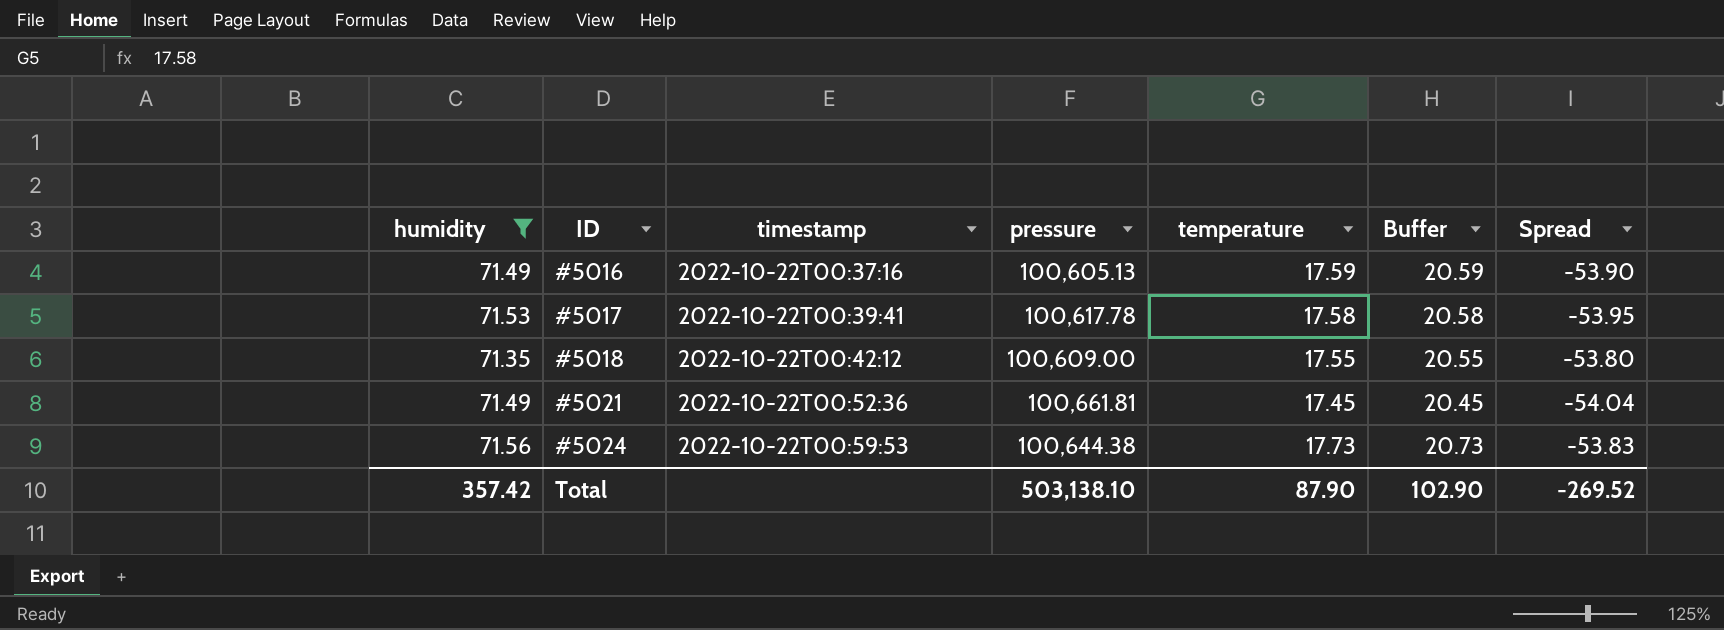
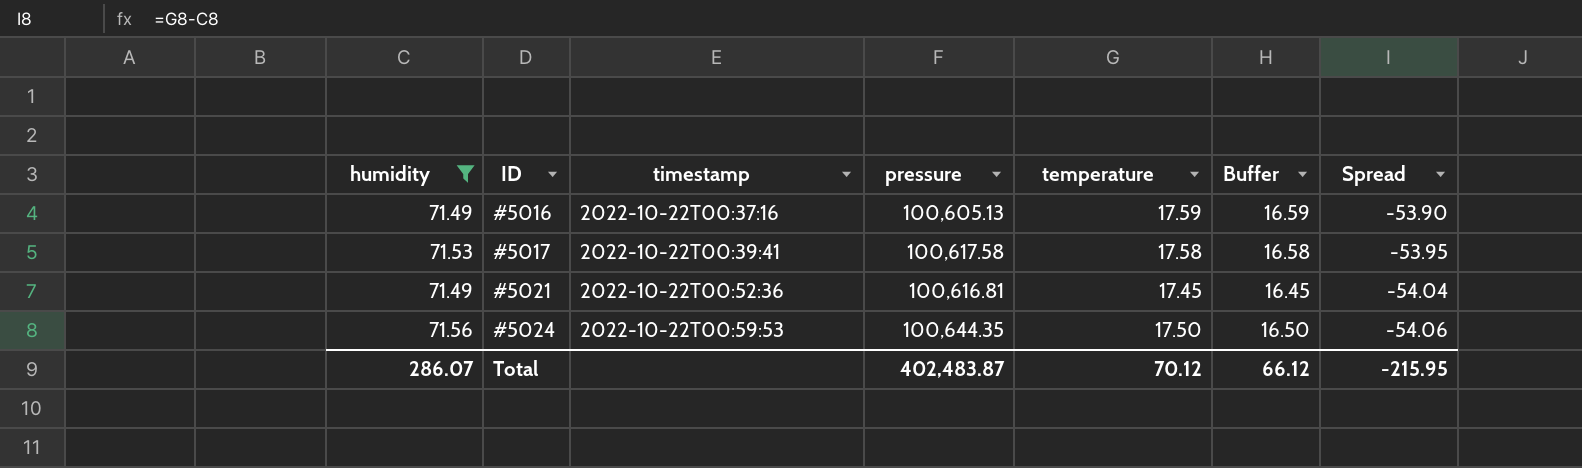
column Buffer | formula: [temperature] + 3 -> [temperature] - 1
row #5018: 71.35 | 2022-10-22T00:42:12 | 100,609.00 | 17.55 | 20.55 | -53.80 -> none
#5017 | pressure: 100,617.78 -> 100,617.58
#5021 | pressure: 100,661.81 -> 100,616.81
#5024 | pressure: 100,644.38 -> 100,644.35
#5024 | temperature: 17.73 -> 17.50
#5024 | Spread: -53.83 -> -54.06
Total | humidity: 357.42 -> 286.07
Total | pressure: 503,138.10 -> 402,483.87
Total | temperature: 87.90 -> 70.12
Total | Buffer: 102.90 -> 66.12
Total | Spread: -269.52 -> -215.95

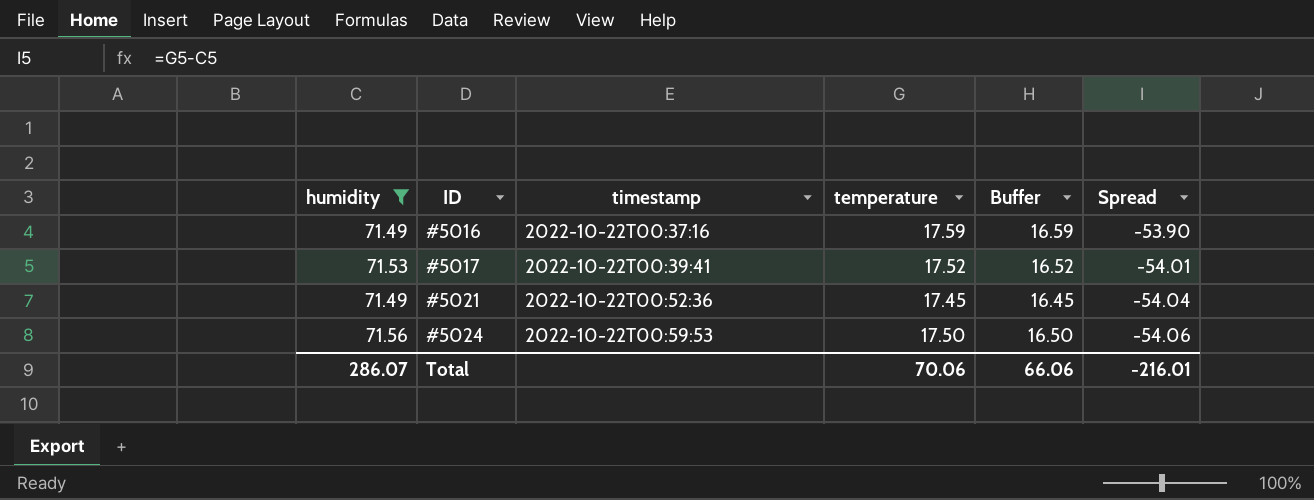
column pressure | position: 4 -> none
#5017 | temperature: 17.58 -> 17.52
#5017 | Buffer: 16.58 -> 16.52
#5017 | Spread: -53.95 -> -54.01
Total | temperature: 70.12 -> 70.06
Total | Buffer: 66.12 -> 66.06
Total | Spread: -215.95 -> -216.01

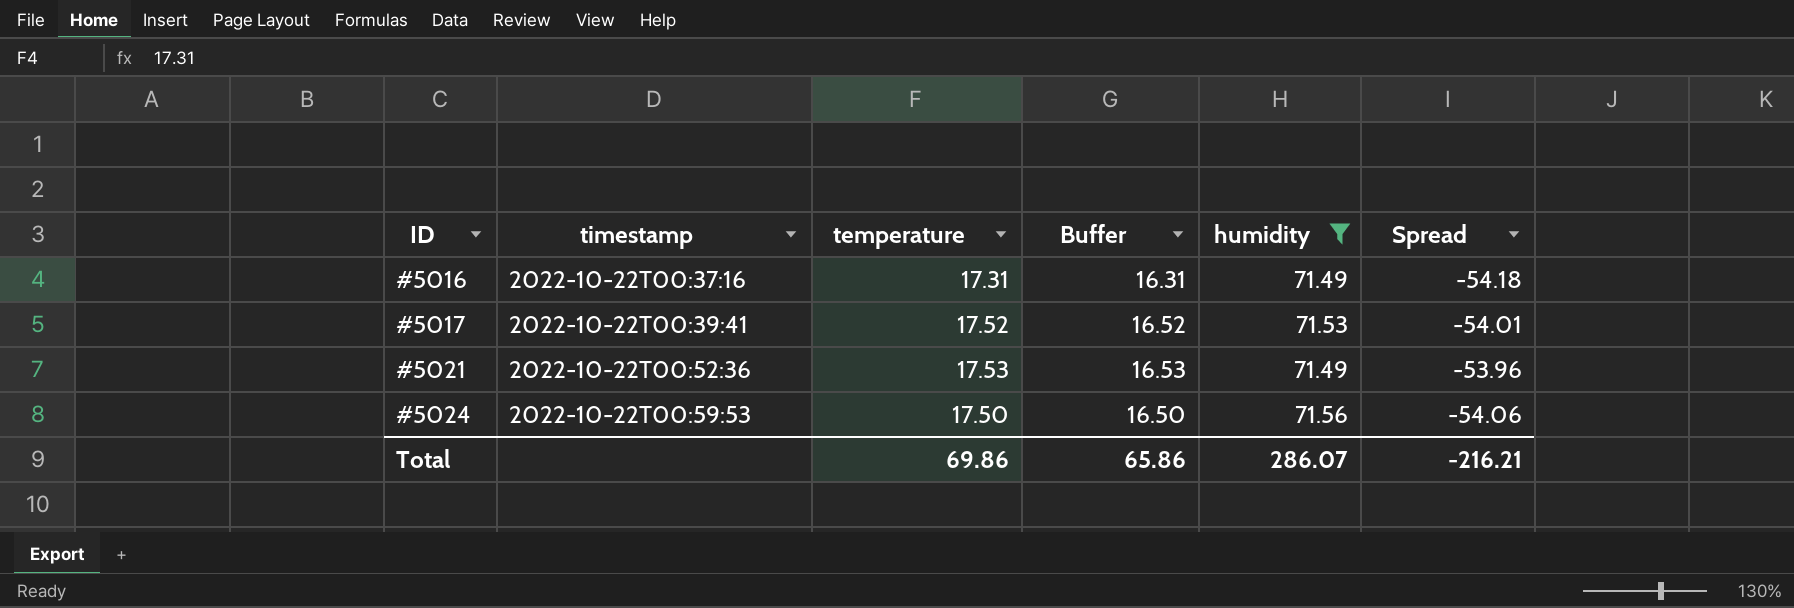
column humidity | position: 1 -> 5
#5016 | temperature: 17.59 -> 17.31
#5016 | Buffer: 16.59 -> 16.31
#5016 | Spread: -53.90 -> -54.18
#5021 | temperature: 17.45 -> 17.53
#5021 | Buffer: 16.45 -> 16.53
#5021 | Spread: -54.04 -> -53.96
Total | temperature: 70.06 -> 69.86
Total | Buffer: 66.06 -> 65.86
Total | Spread: -216.01 -> -216.21

